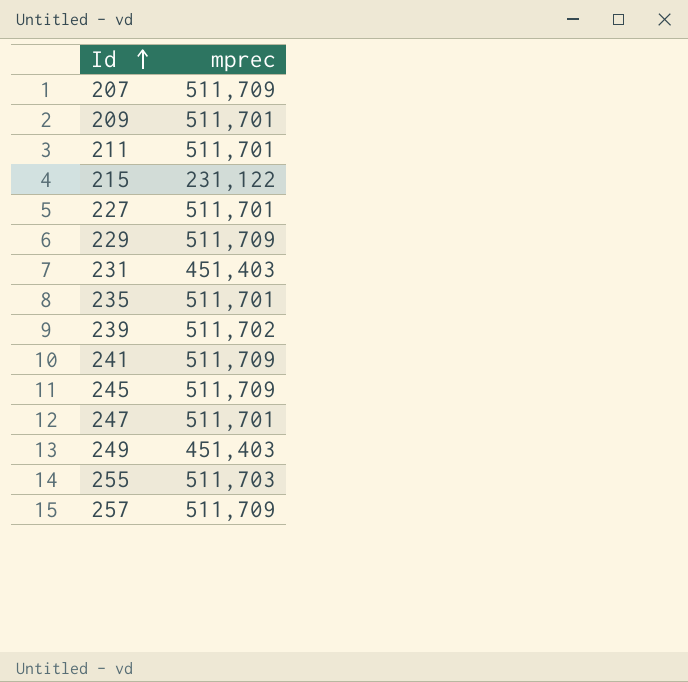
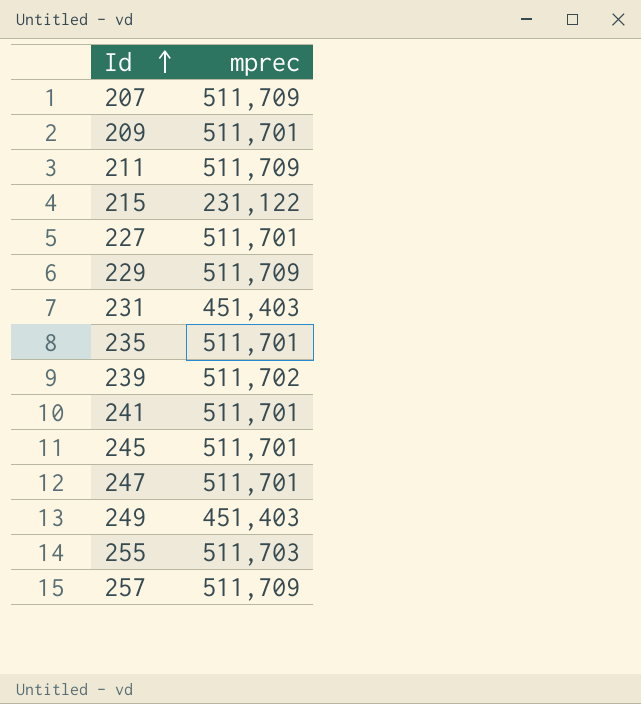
211 | mprec: 511,701 -> 511,709
241 | mprec: 511,709 -> 511,701
245 | mprec: 511,709 -> 511,701

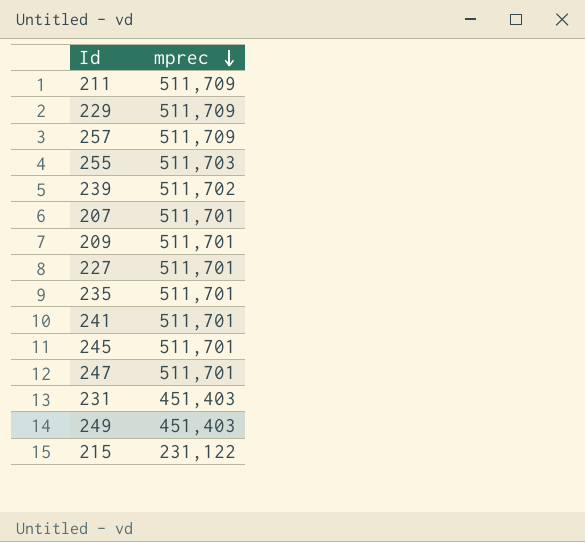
row order: Id ascending -> mprec descending
207 | mprec: 511,709 -> 511,701

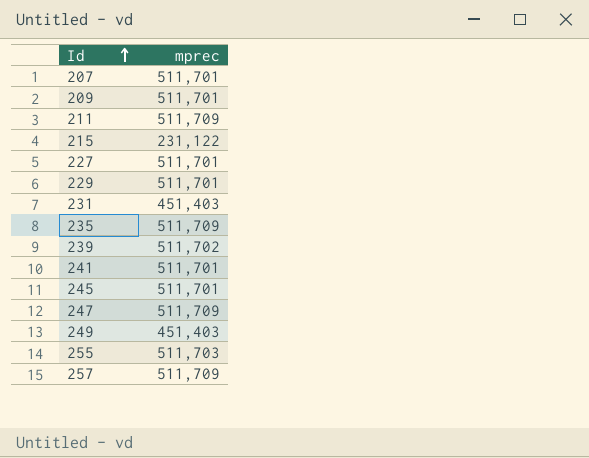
row order: mprec descending -> Id ascending
229 | mprec: 511,709 -> 511,701
235 | mprec: 511,701 -> 511,709
247 | mprec: 511,701 -> 511,709

